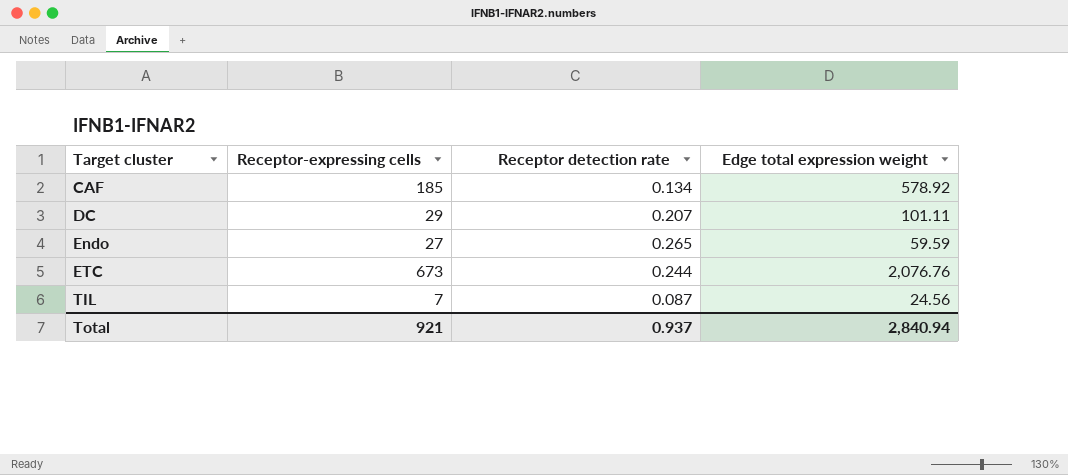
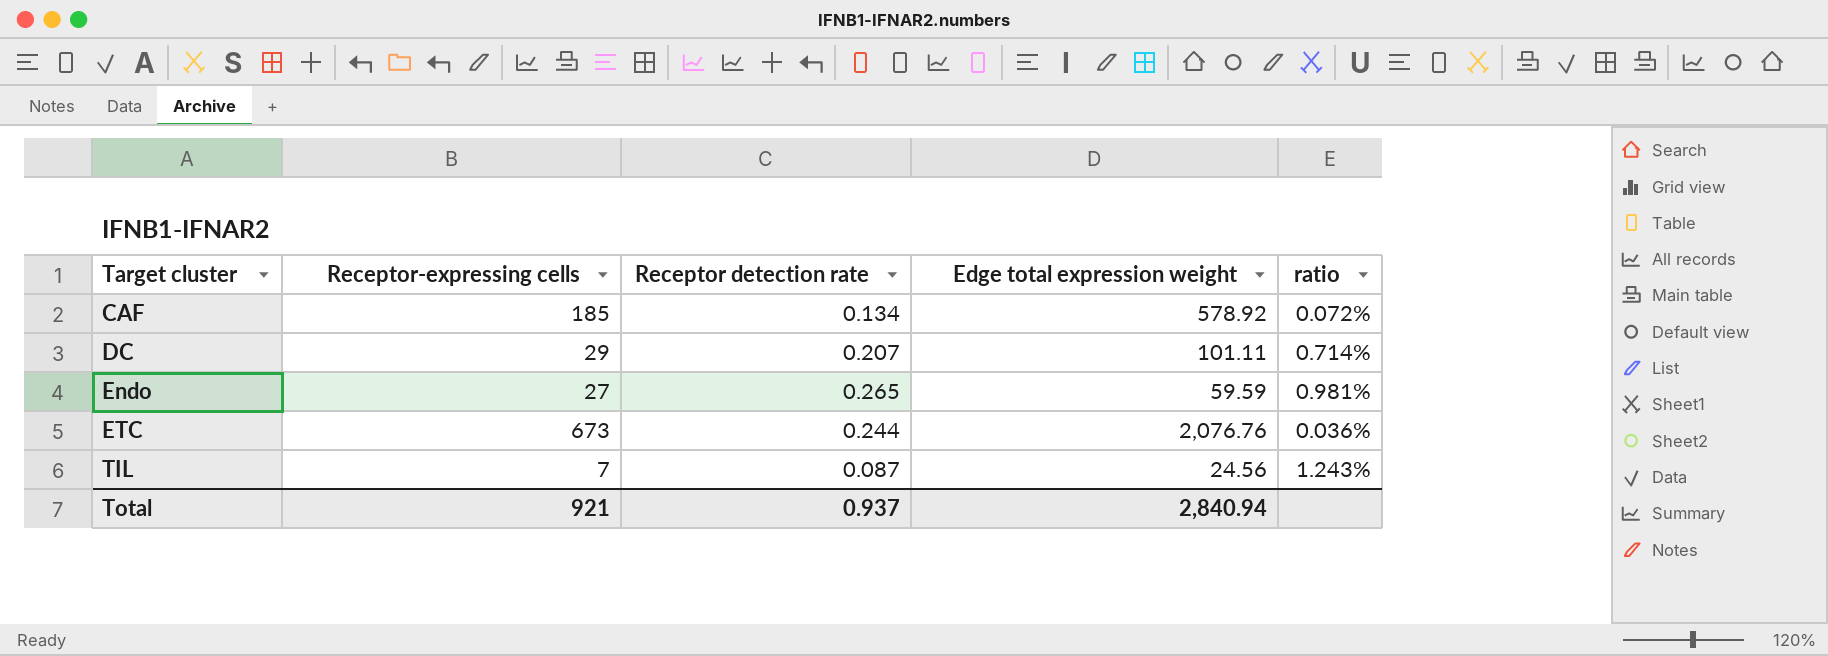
column ratio | formula: none -> [Receptor detection rate] / [Receptor-expressing cells]

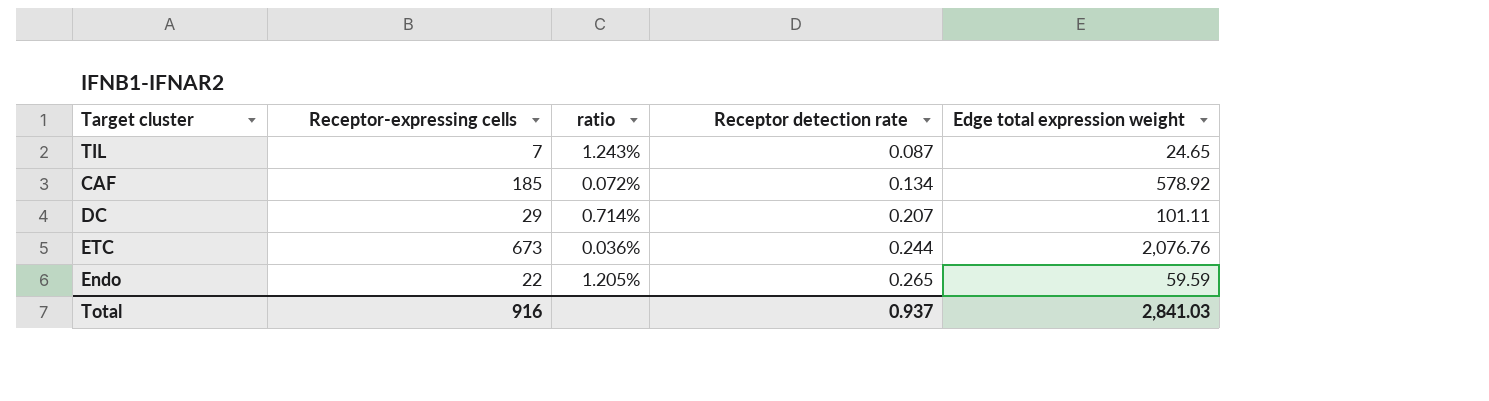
row order: Target cluster ascending -> Receptor detection rate ascending
column ratio | position: 5 -> 3
TIL | Edge total expression weight: 24.56 -> 24.65
Endo | Receptor-expressing cells: 27 -> 22
Endo | ratio: 0.981% -> 1.205%
Total | Receptor-expressing cells: 921 -> 916
Total | Edge total expression weight: 2,840.94 -> 2,841.03

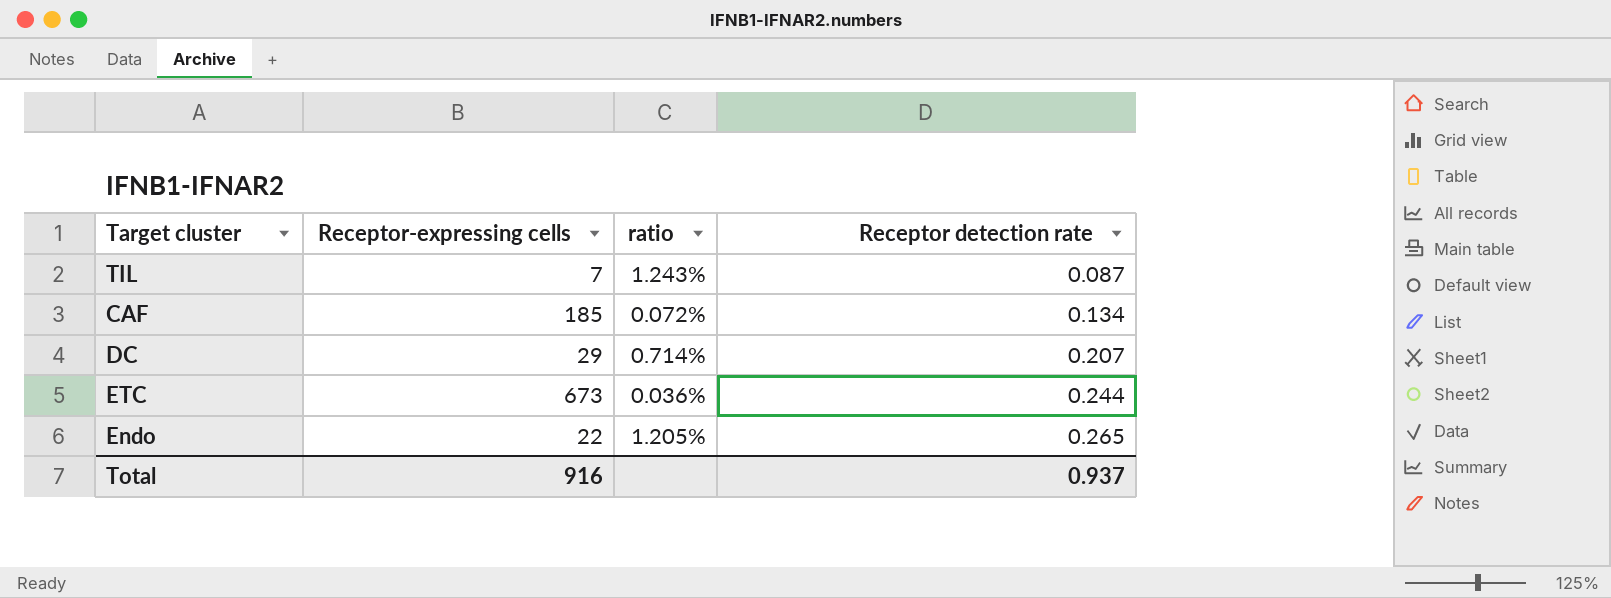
column Edge total expression weight | position: 5 -> none

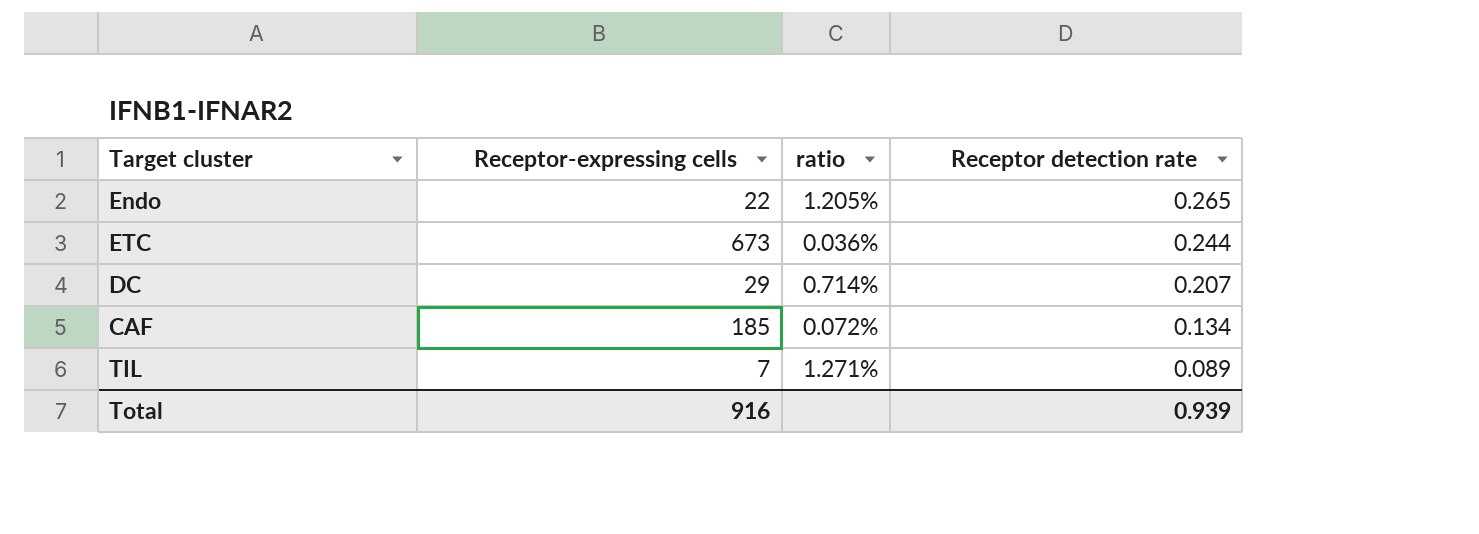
row order: Receptor detection rate ascending -> Receptor detection rate descending
TIL | ratio: 1.243% -> 1.271%
TIL | Receptor detection rate: 0.087 -> 0.089
Total | Receptor detection rate: 0.937 -> 0.939

